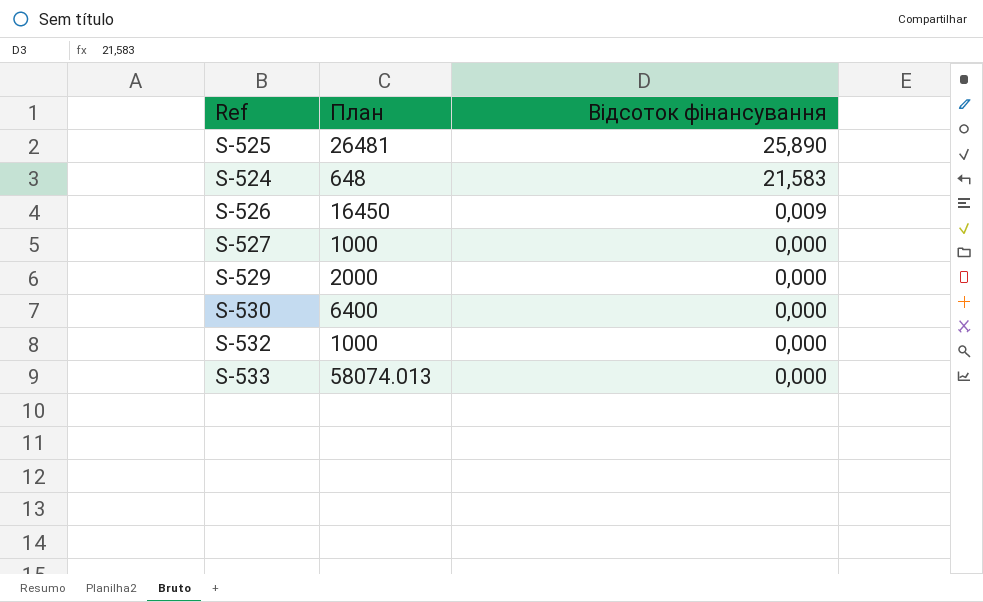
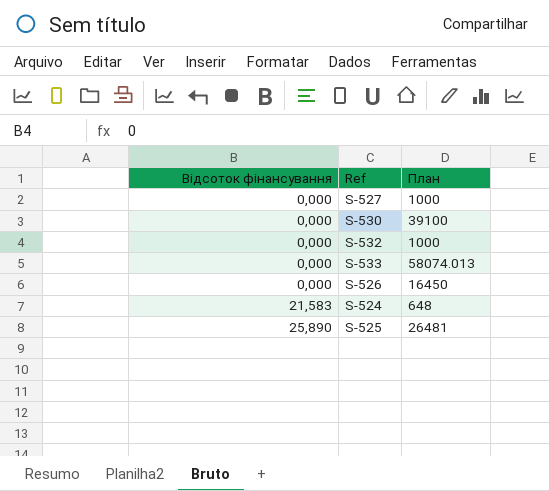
row order: Відсоток фінансування descending -> Відсоток фінансування ascending
column Відсоток фінансування | position: 3 -> 1
row S-529: 2000 | 0,000 -> none
S-530 | План: 6400 -> 39100
S-526 | Відсоток фінансування: 0,009 -> 0,000

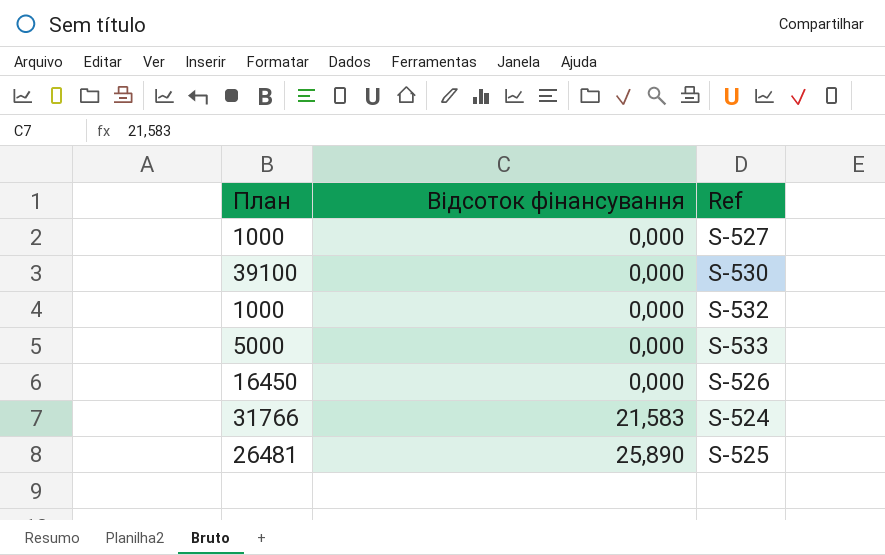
column План | position: 3 -> 1
S-533 | План: 58074.013 -> 5000
S-524 | План: 648 -> 31766

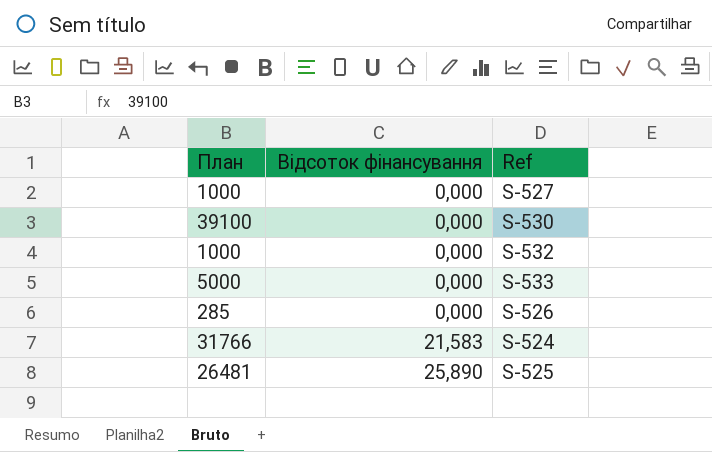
S-526 | План: 16450 -> 285

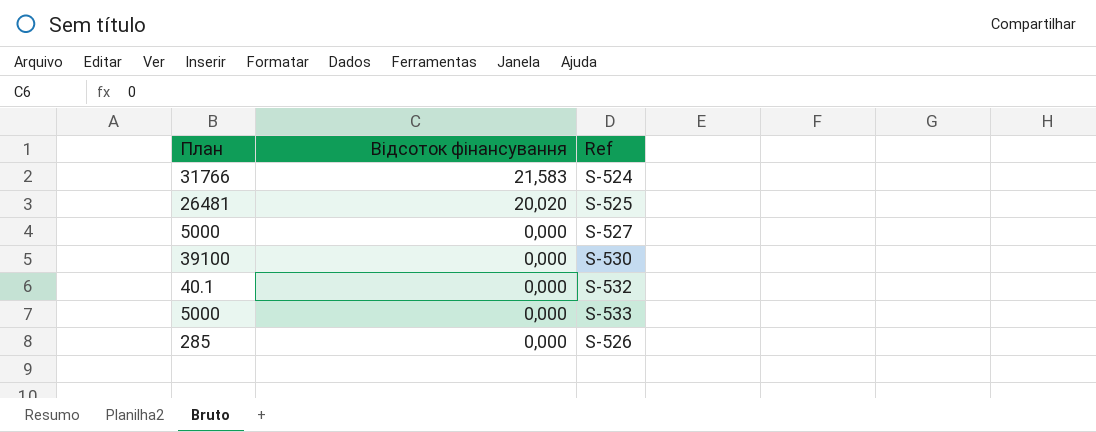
row order: Відсоток фінансування ascending -> Відсоток фінансування descending
S-525 | Відсоток фінансування: 25,890 -> 20,020
S-527 | План: 1000 -> 5000
S-532 | План: 1000 -> 40.1

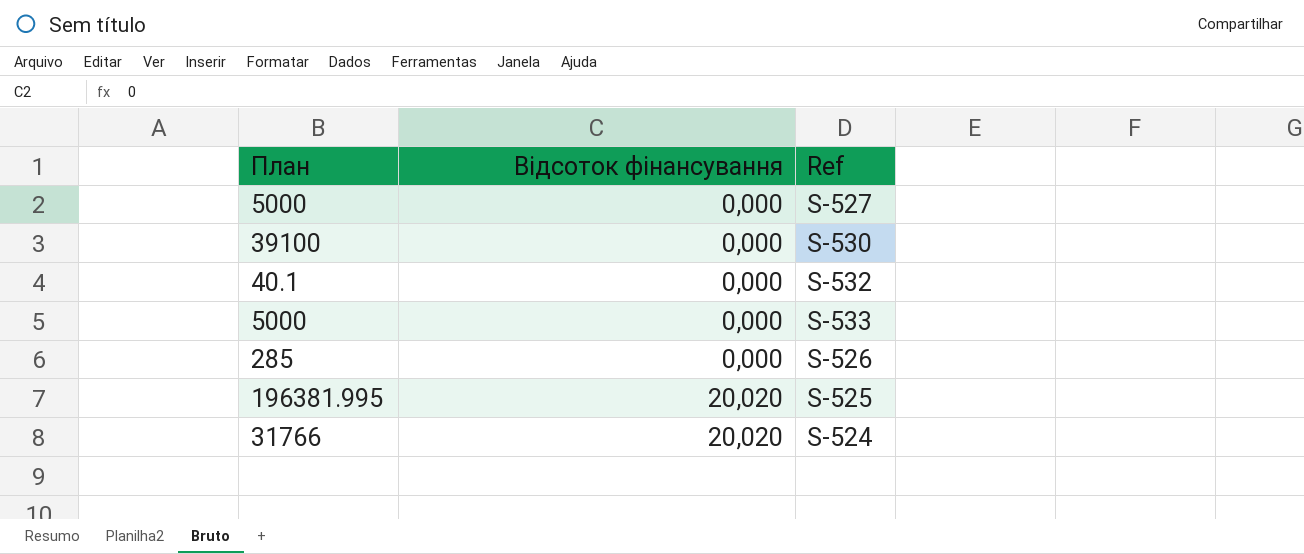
row order: Відсоток фінансування descending -> Відсоток фінансування ascending
S-525 | План: 26481 -> 196381.995
S-524 | Відсоток фінансування: 21,583 -> 20,020

